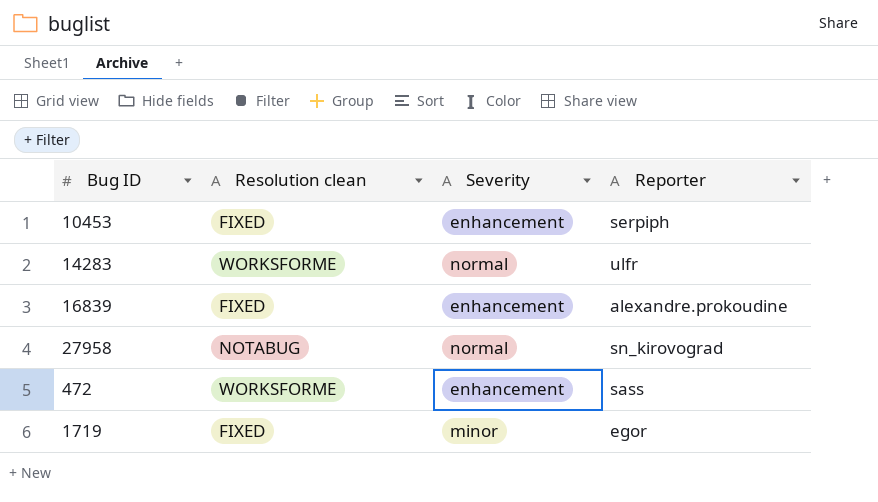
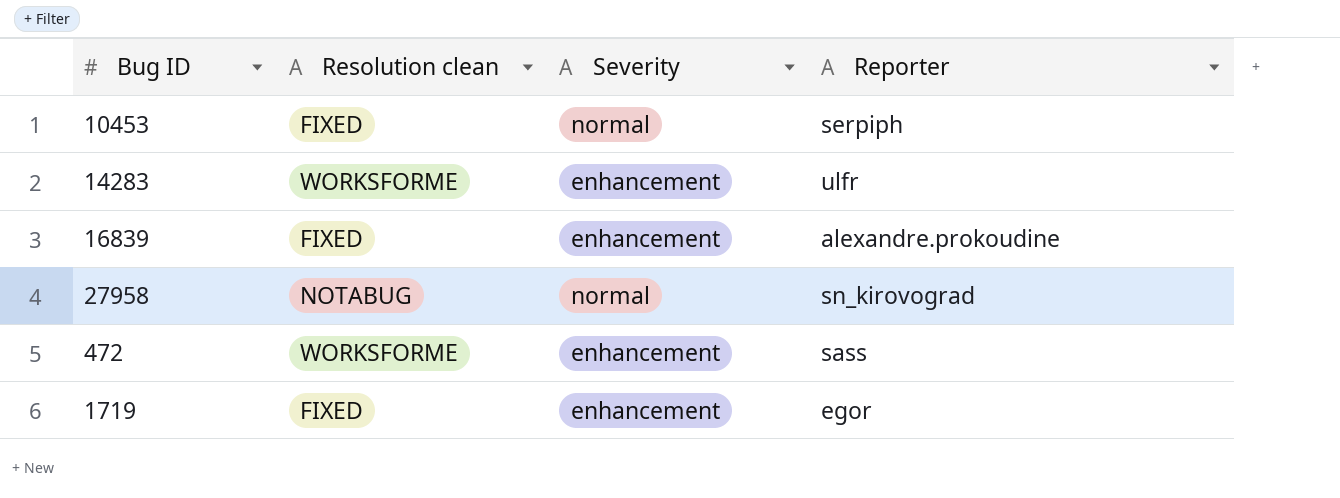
10453 | Severity: enhancement -> normal
14283 | Severity: normal -> enhancement
1719 | Severity: minor -> enhancement

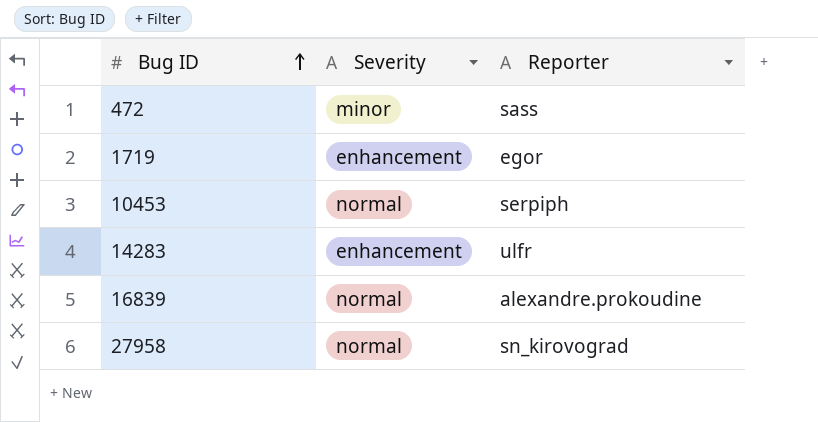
row order: none -> Bug ID ascending
column Resolution clean | position: 2 -> none
472 | Severity: enhancement -> minor
16839 | Severity: enhancement -> normal

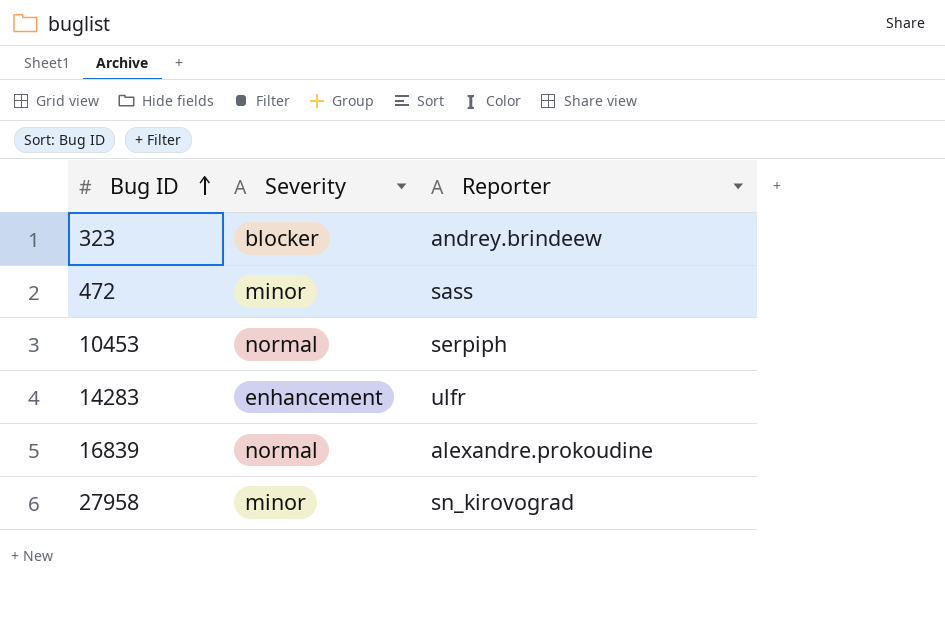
row 1719: enhancement | egor -> none
row 323: none -> blocker | andrey.brindeew
27958 | Severity: normal -> minor

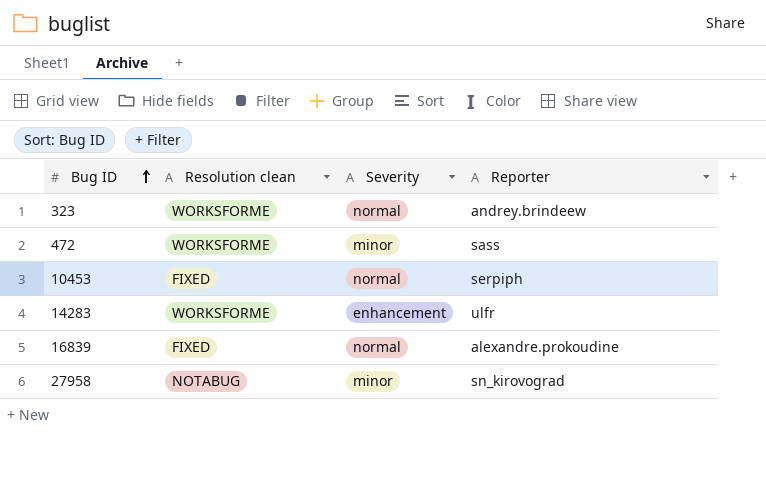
column Resolution clean | position: none -> 2
323 | Severity: blocker -> normal

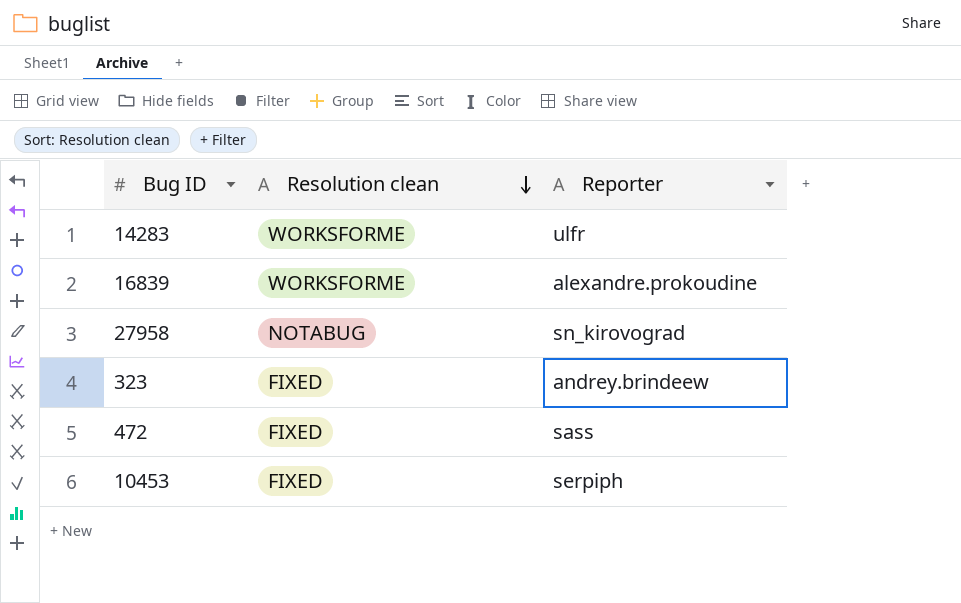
row order: Bug ID ascending -> Resolution clean descending
column Severity | position: 3 -> none
16839 | Resolution clean: FIXED -> WORKSFORME
323 | Resolution clean: WORKSFORME -> FIXED
472 | Resolution clean: WORKSFORME -> FIXED

